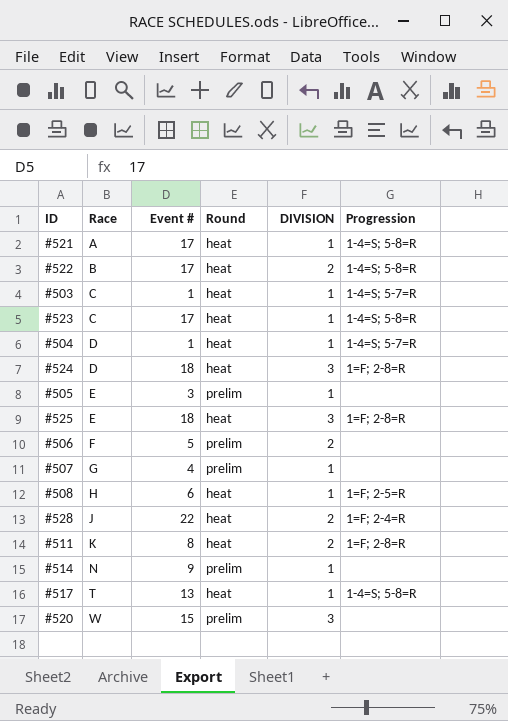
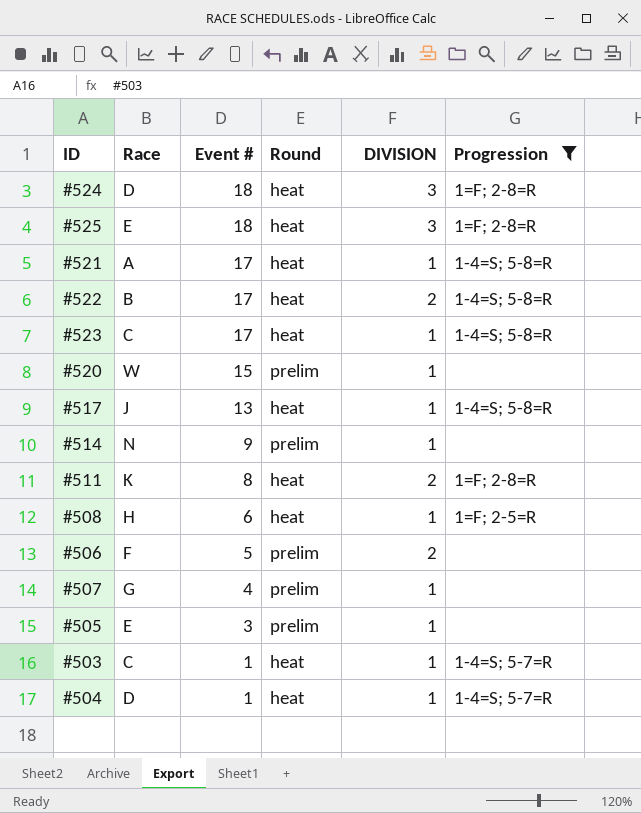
filter: none -> Progression != 1=F; 2-4=R
row order: Race ascending -> Event # descending
#520 | DIVISION: 3 -> 1
#517 | Race: T -> J

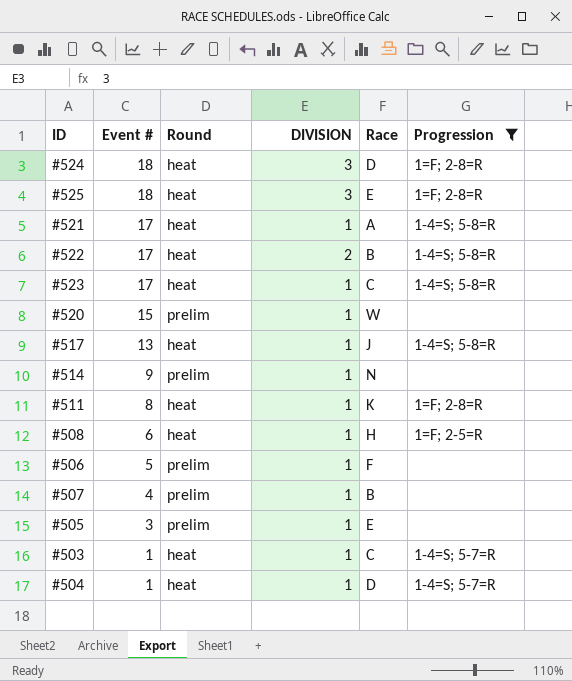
column Race | position: 2 -> 5
#511 | DIVISION: 2 -> 1
#506 | DIVISION: 2 -> 1
#507 | Race: G -> B

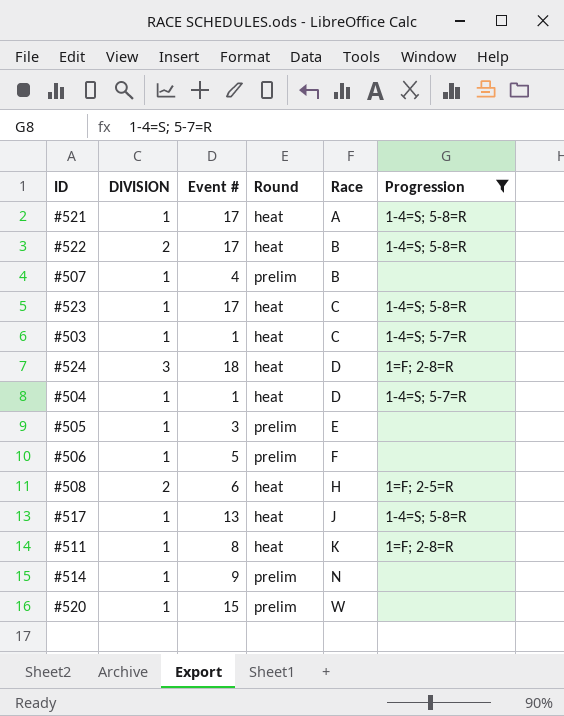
row order: Event # descending -> Race ascending
column DIVISION | position: 4 -> 2
row #525: 18 | heat | 3 | E | 1=F; 2-8=R -> none
#508 | DIVISION: 1 -> 2

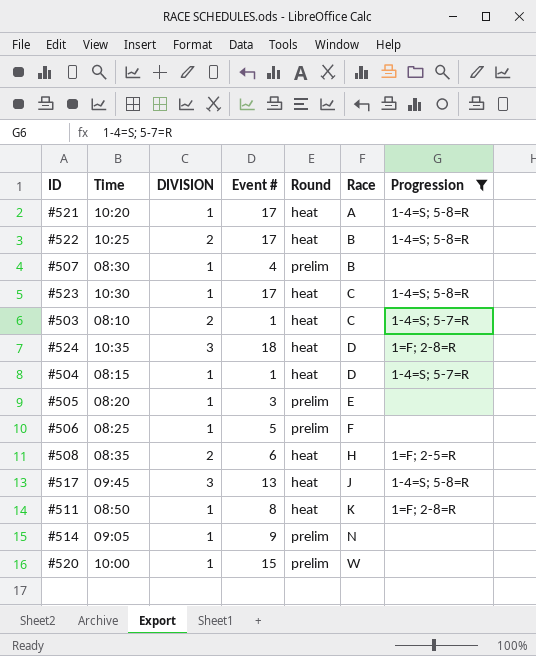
column Time | position: none -> 2
#503 | DIVISION: 1 -> 2
#517 | DIVISION: 1 -> 3

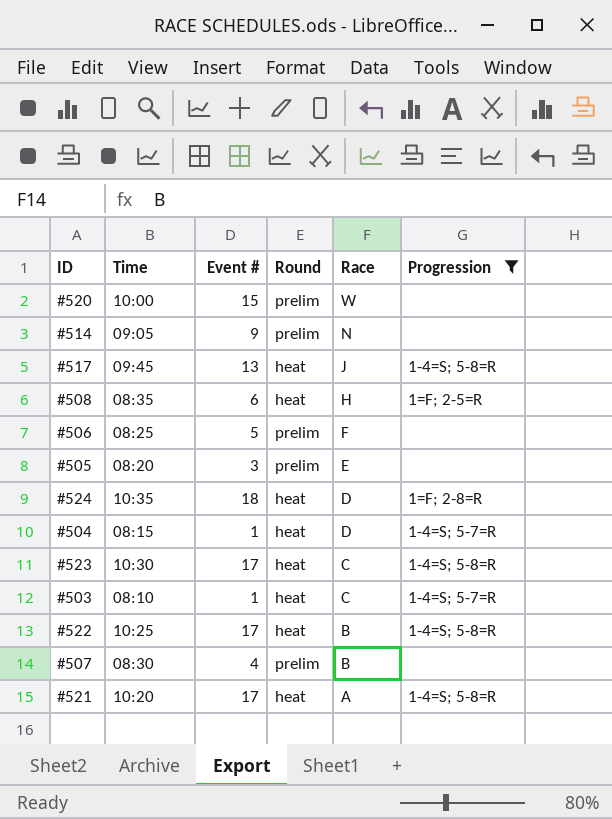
row order: Race ascending -> Race descending
column DIVISION | position: 3 -> none
row #511: 08:50 | 1 | 8 | heat | K | 1=F; 2-8=R -> none

